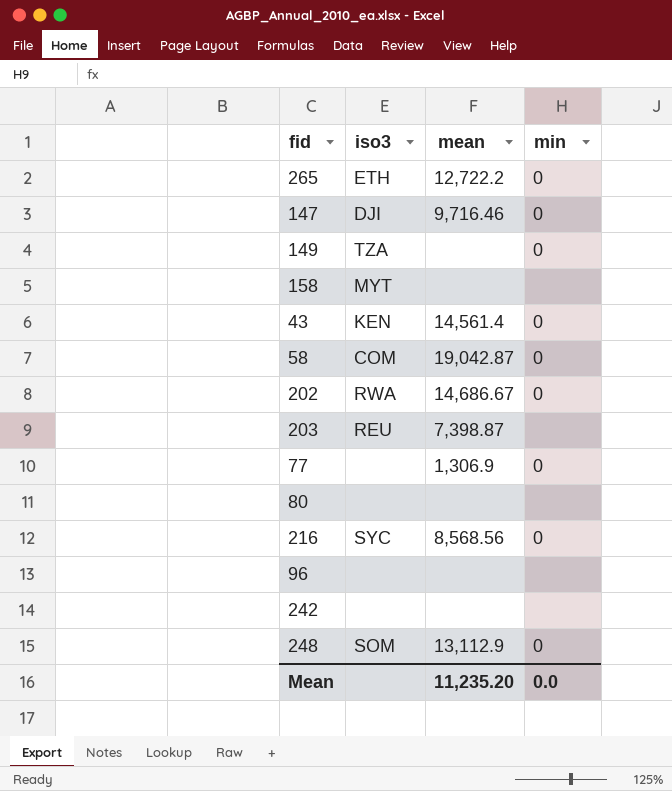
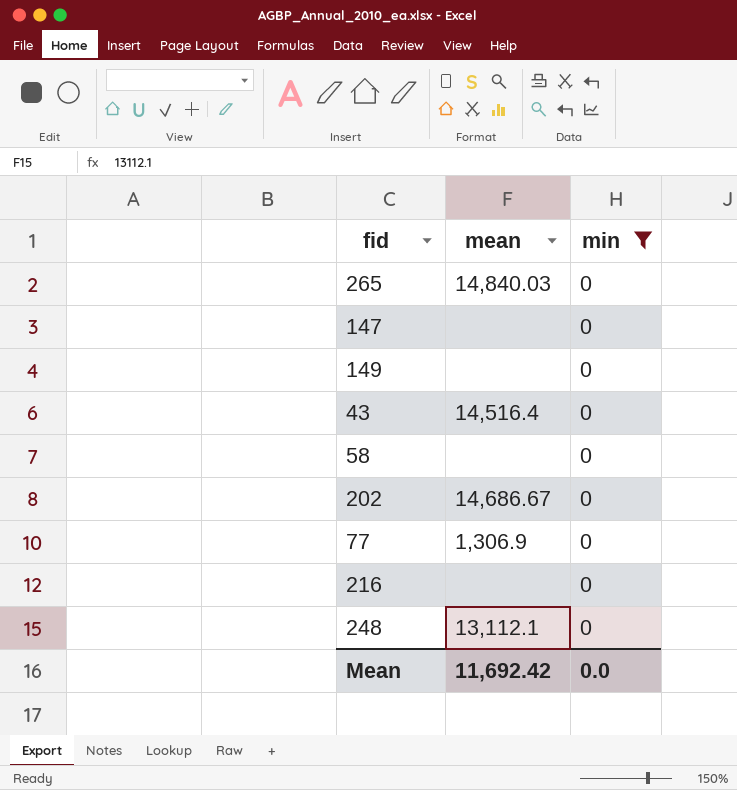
filter: none -> min = 0
column iso3 | position: 2 -> none
265 | mean: 12,722.2 -> 14,840.03
147 | mean: 9,716.46 -> none
43 | mean: 14,561.4 -> 14,516.4
58 | mean: 19,042.87 -> none
216 | mean: 8,568.56 -> none
248 | mean: 13,112.9 -> 13,112.1
Mean | mean: 11,235.20 -> 11,692.42

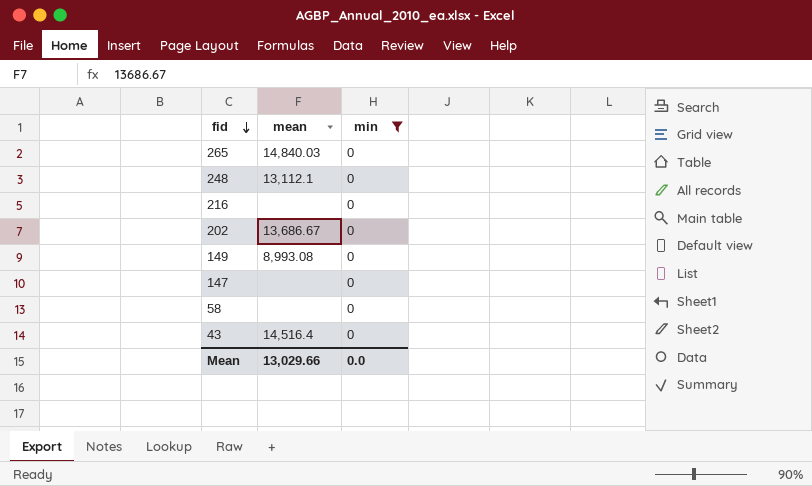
row order: none -> fid descending
row 77: 1,306.9 | 0 -> none
202 | mean: 14,686.67 -> 13,686.67
149 | mean: none -> 8,993.08
Mean | mean: 11,692.42 -> 13,029.66

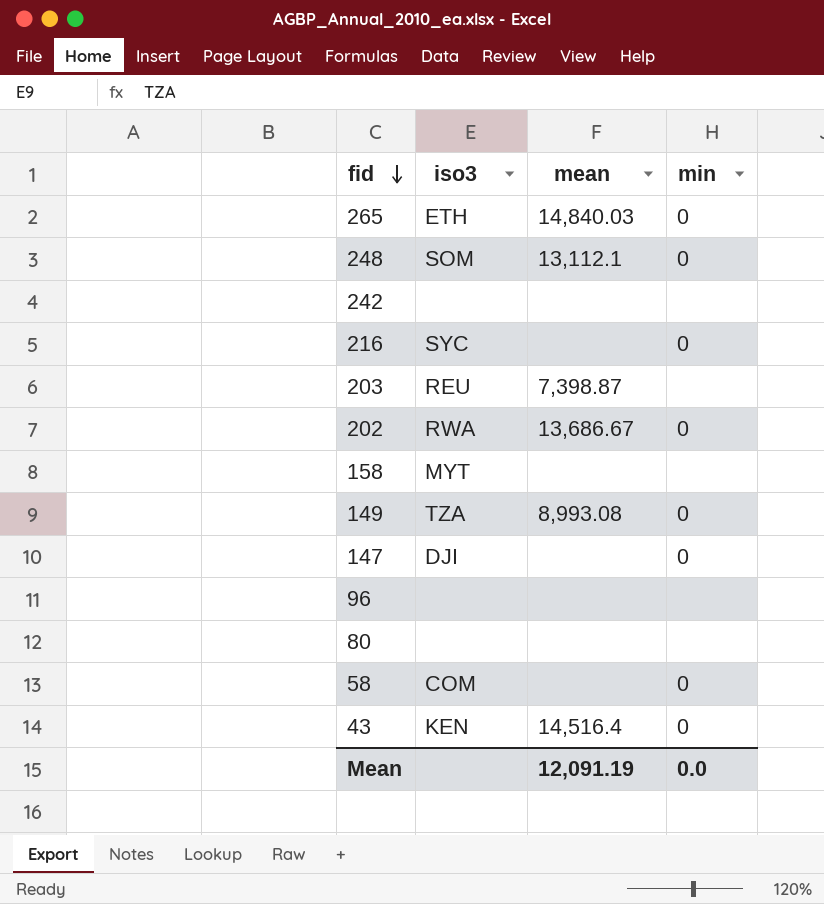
filter: min = 0 -> none
column iso3 | position: none -> 2
Mean | mean: 13,029.66 -> 12,091.19

